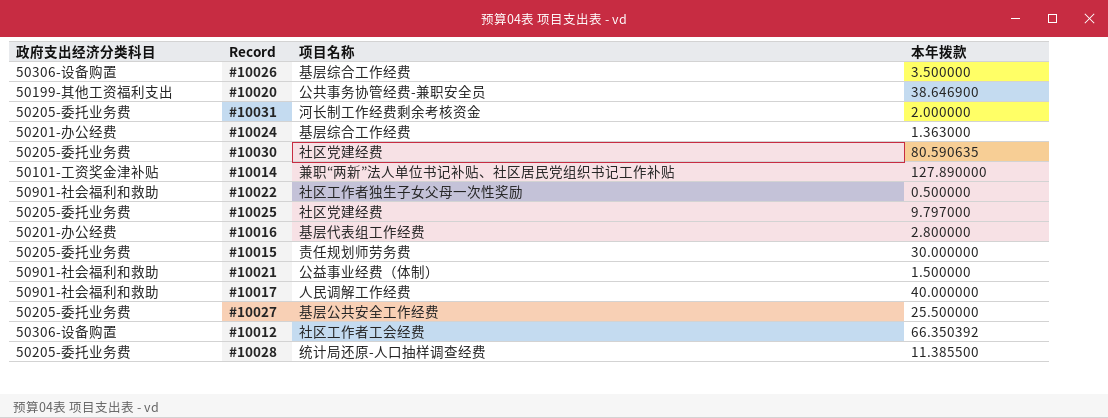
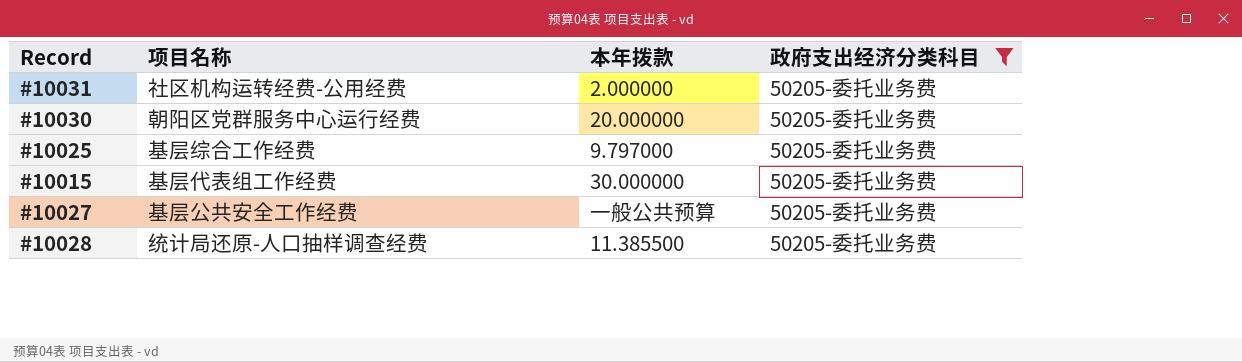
filter: none -> 政府支出经济分类科目 = 50205-委托业务费
column 政府支出经济分类科目 | position: 1 -> 4
#10031 | 项目名称: 河长制工作经费剩余考核资金 -> 社区机构运转经费-公用经费
#10030 | 项目名称: 社区党建经费 -> 朝阳区党群服务中心运行经费
#10030 | 本年拨款: 80.590635 -> 20.000000
#10025 | 项目名称: 社区党建经费 -> 基层综合工作经费
#10015 | 项目名称: 责任规划师劳务费 -> 基层代表组工作经费
#10027 | 本年拨款: 25.500000 -> 一般公共预算

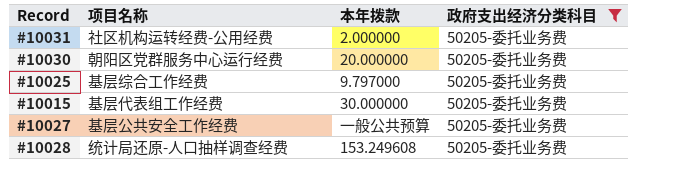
#10028 | 本年拨款: 11.385500 -> 153.249608

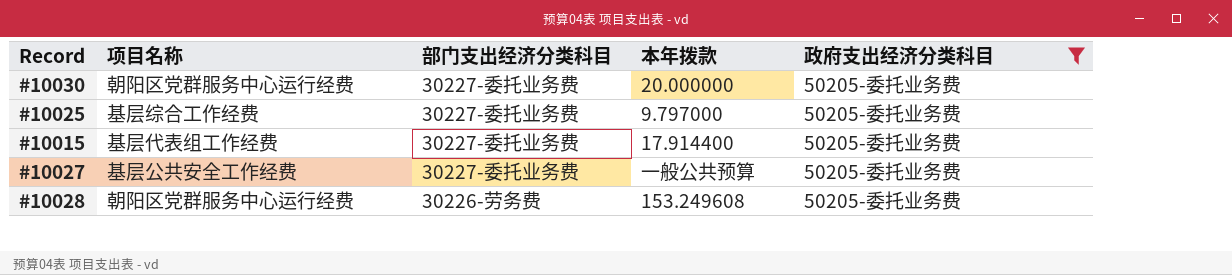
column 部门支出经济分类科目 | position: none -> 3
row #10031: 社区机构运转经费-公用经费 | 2.000000 | 50205-委托业务费 -> none
#10015 | 本年拨款: 30.000000 -> 17.914400
#10028 | 项目名称: 统计局还原-人口抽样调查经费 -> 朝阳区党群服务中心运行经费

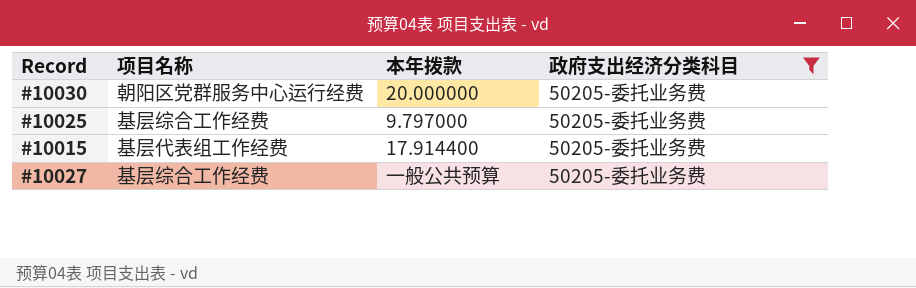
column 部门支出经济分类科目 | position: 3 -> none
row #10028: 朝阳区党群服务中心运行经费 | 30226-劳务费 | 153.249608 | 50205-委托业务费 -> none
#10027 | 项目名称: 基层公共安全工作经费 -> 基层综合工作经费

